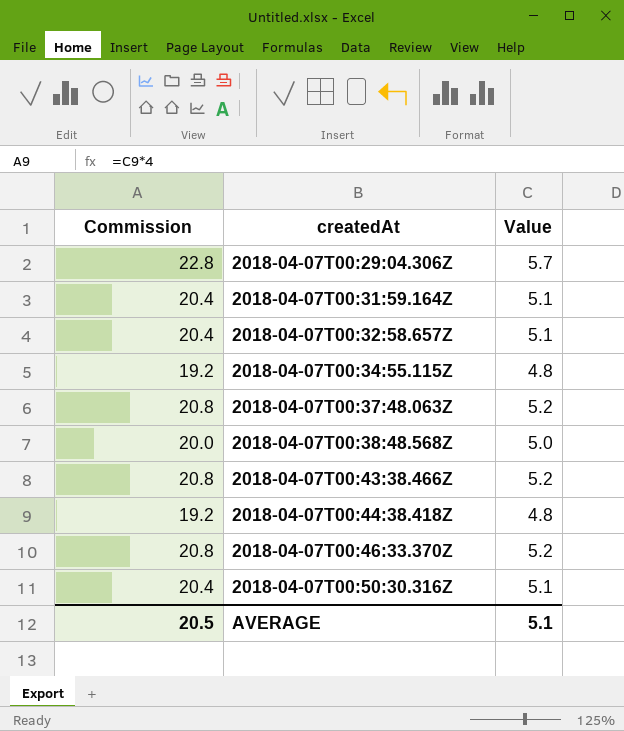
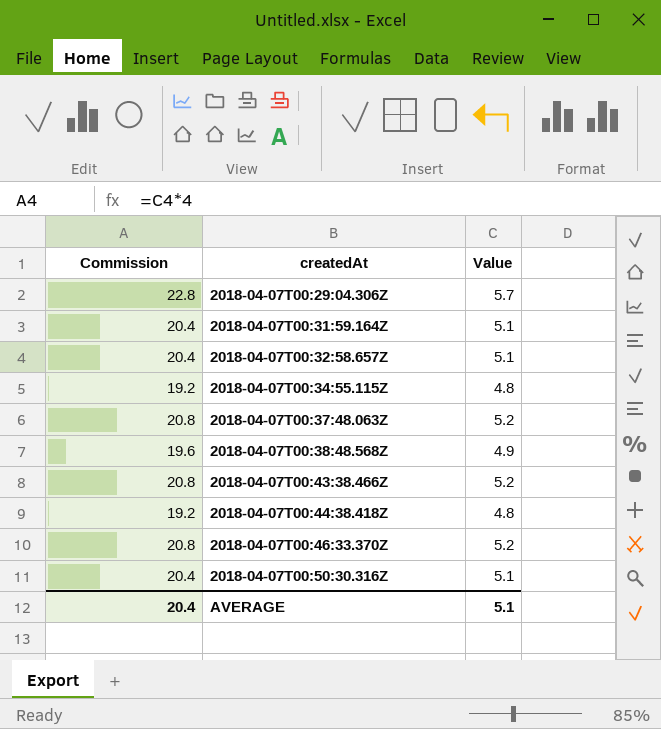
2018-04-07T00:38:48.568Z | Commission: 20.0 -> 19.6
2018-04-07T00:38:48.568Z | Value: 5.0 -> 4.9
AVERAGE | Commission: 20.5 -> 20.4

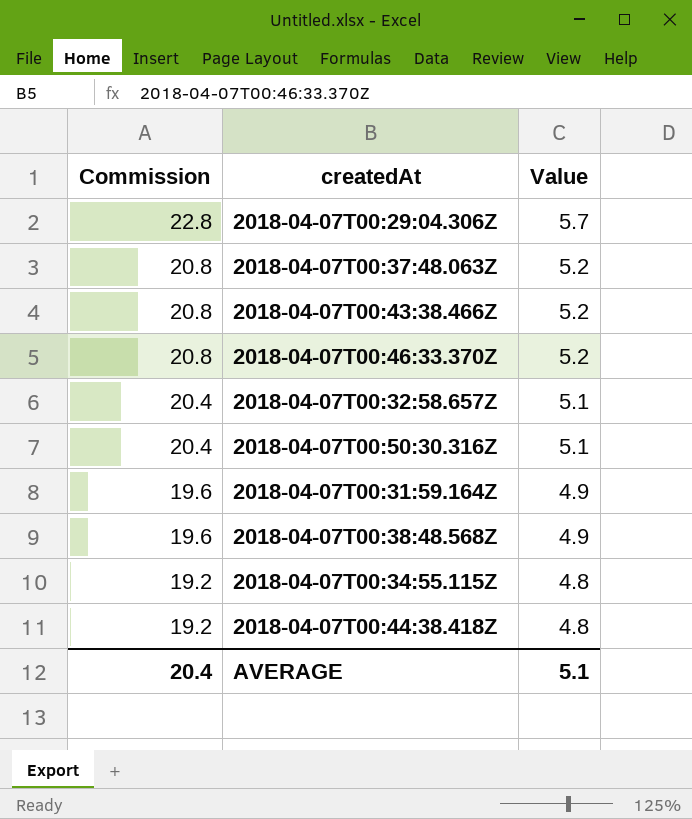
row order: createdAt ascending -> Commission descending
2018-04-07T00:31:59.164Z | Commission: 20.4 -> 19.6
2018-04-07T00:31:59.164Z | Value: 5.1 -> 4.9

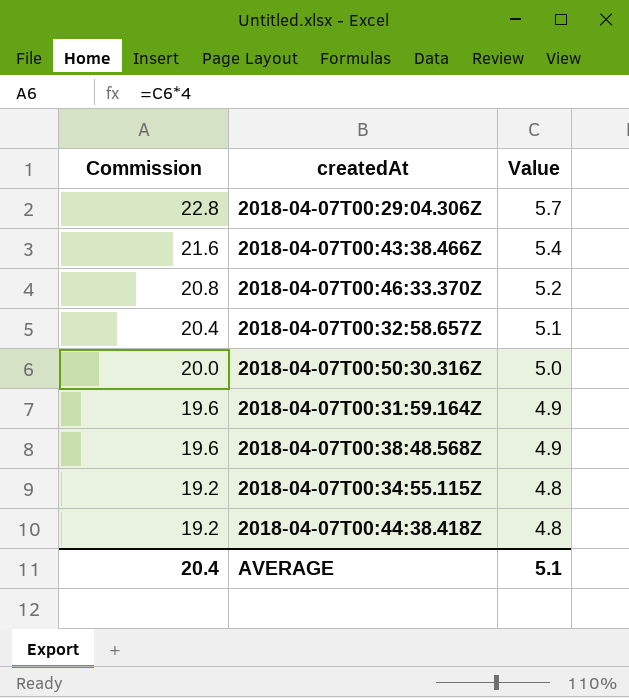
row 2018-04-07T00:37:48.063Z: 20.8 | 5.2 -> none
2018-04-07T00:43:38.466Z | Commission: 20.8 -> 21.6
2018-04-07T00:43:38.466Z | Value: 5.2 -> 5.4
2018-04-07T00:50:30.316Z | Commission: 20.4 -> 20.0
2018-04-07T00:50:30.316Z | Value: 5.1 -> 5.0

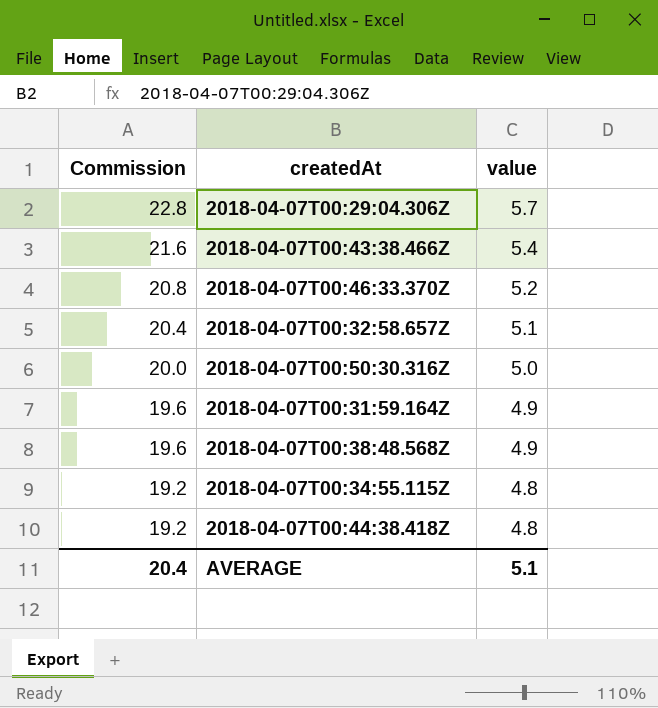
column name: Value -> value

